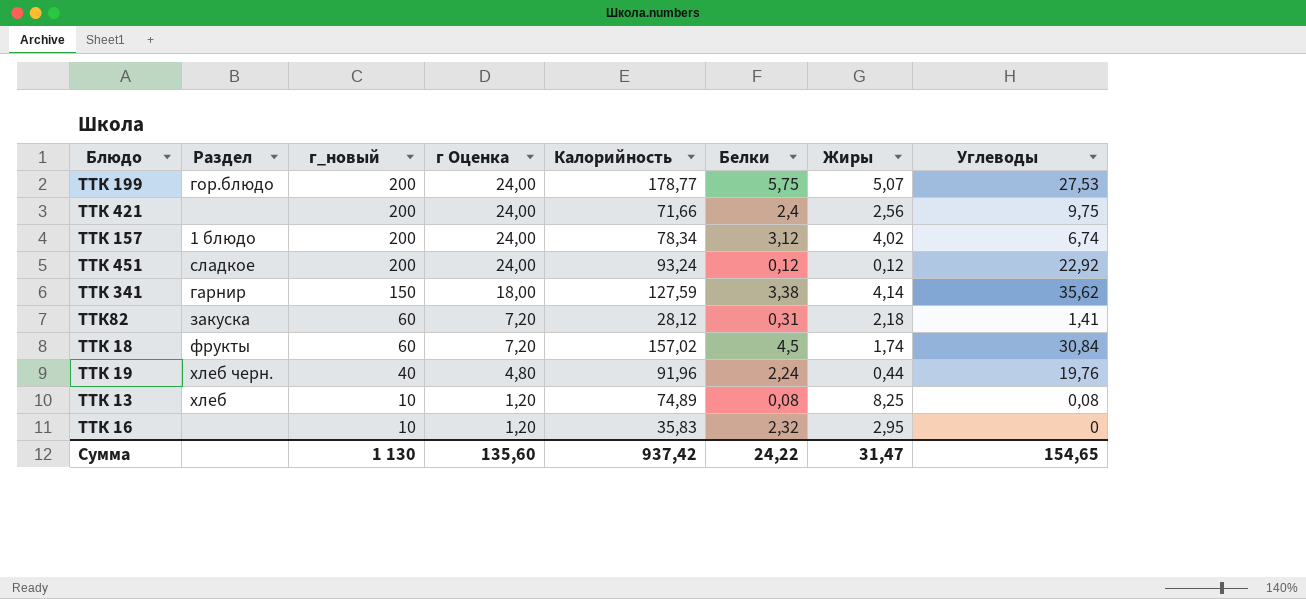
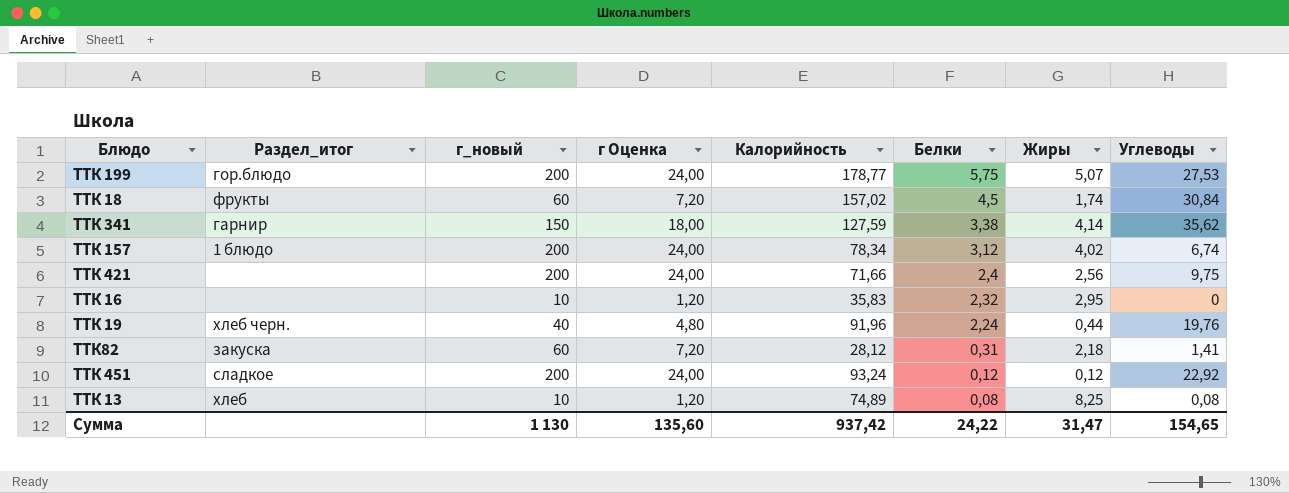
row order: г_новый descending -> Белки descending
column name: Раздел -> Раздел_итог

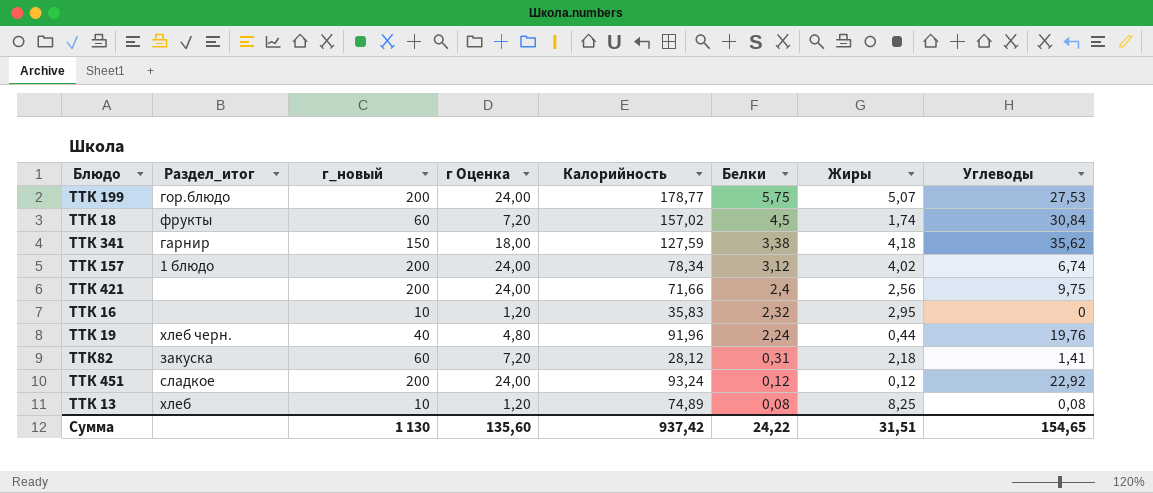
ТТК 341 | Жиры: 4,14 -> 4,18
Сумма | Жиры: 31,47 -> 31,51

